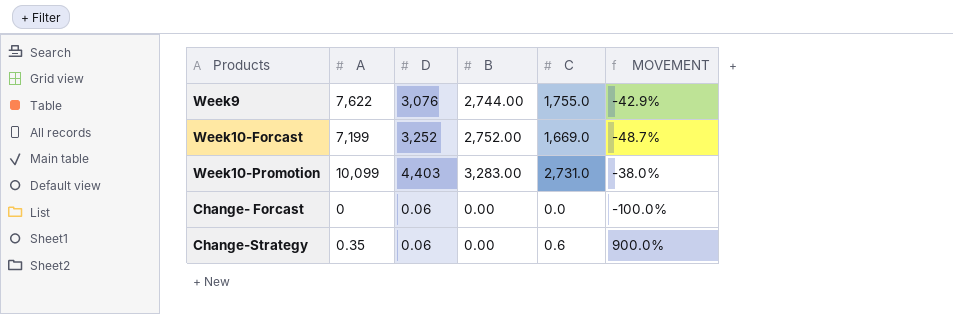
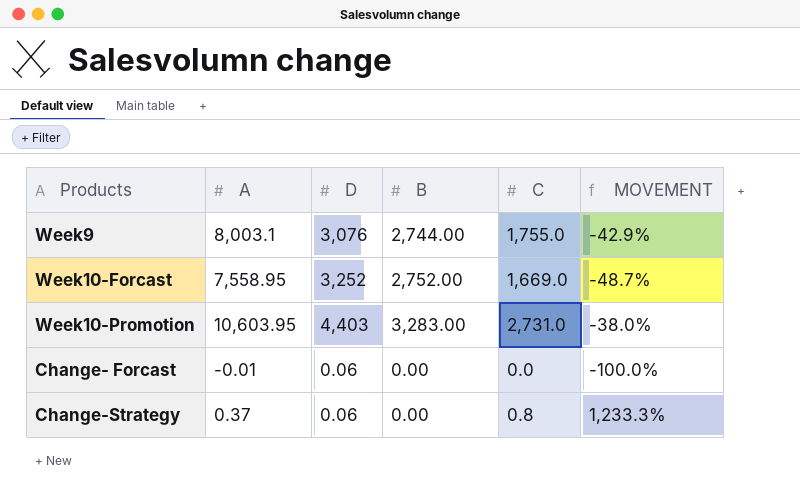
Week9 | A: 7,622 -> 8,003.1
Week10-Forcast | A: 7,199 -> 7,558.95
Week10-Promotion | A: 10,099 -> 10,603.95
Change- Forcast | A: 0 -> -0.01
Change-Strategy | A: 0.35 -> 0.37
Change-Strategy | C: 0.6 -> 0.8
Change-Strategy | MOVEMENT: 900.0% -> 1,233.3%

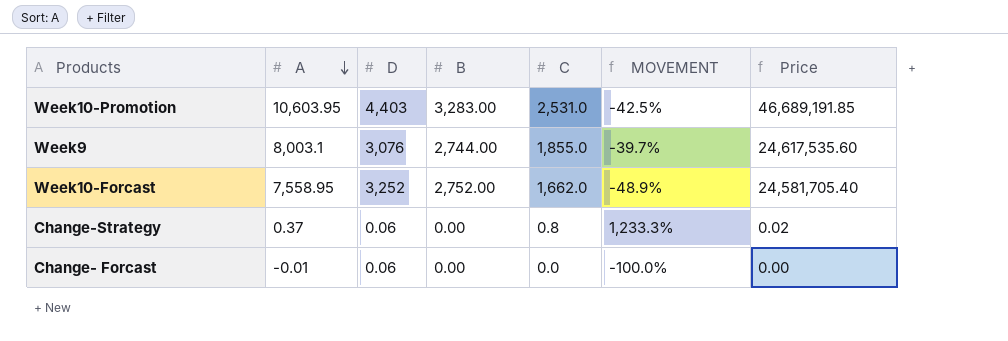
row order: none -> A descending
column Price | formula: none -> [A] * [D]
Week10-Promotion | C: 2,731.0 -> 2,531.0
Week10-Promotion | MOVEMENT: -38.0% -> -42.5%
Week9 | C: 1,755.0 -> 1,855.0
Week9 | MOVEMENT: -42.9% -> -39.7%
Week10-Forcast | C: 1,669.0 -> 1,662.0
Week10-Forcast | MOVEMENT: -48.7% -> -48.9%

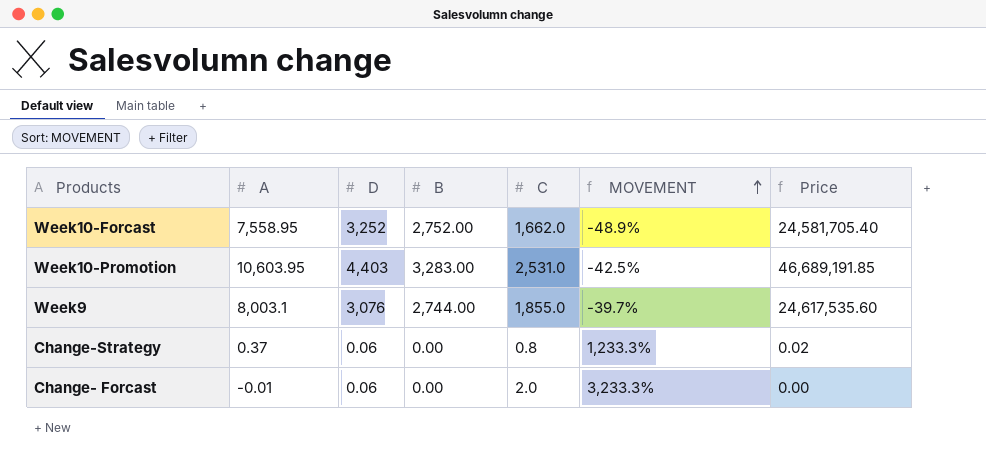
row order: A descending -> MOVEMENT ascending
Change- Forcast | C: 0.0 -> 2.0
Change- Forcast | MOVEMENT: -100.0% -> 3,233.3%

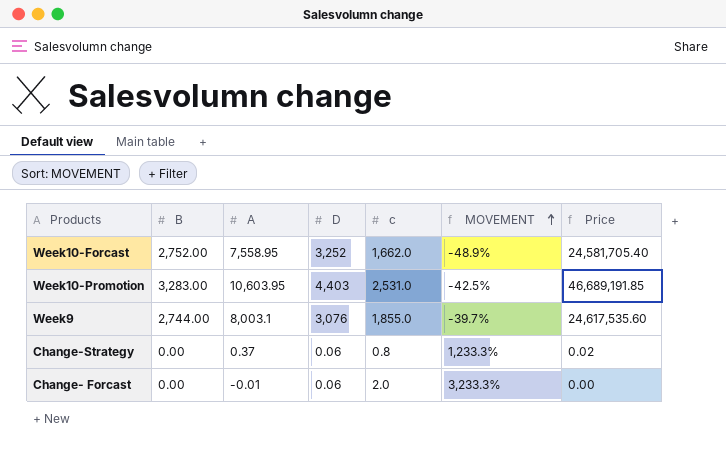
column B | position: 4 -> 2
column name: C -> c

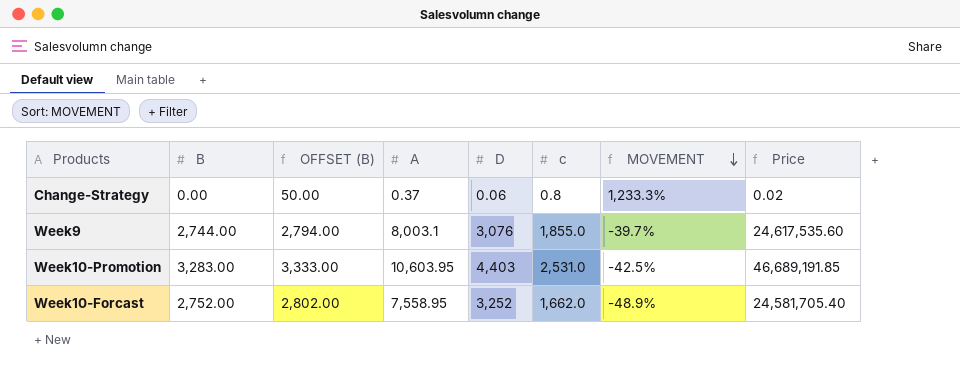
row order: MOVEMENT ascending -> MOVEMENT descending
column OFFSET (B) | formula: none -> [B] + 50
row Change- Forcast: 0.00 | -0.01 | 0.06 | 2.0 | 3,233.3% | 0.00 -> none

